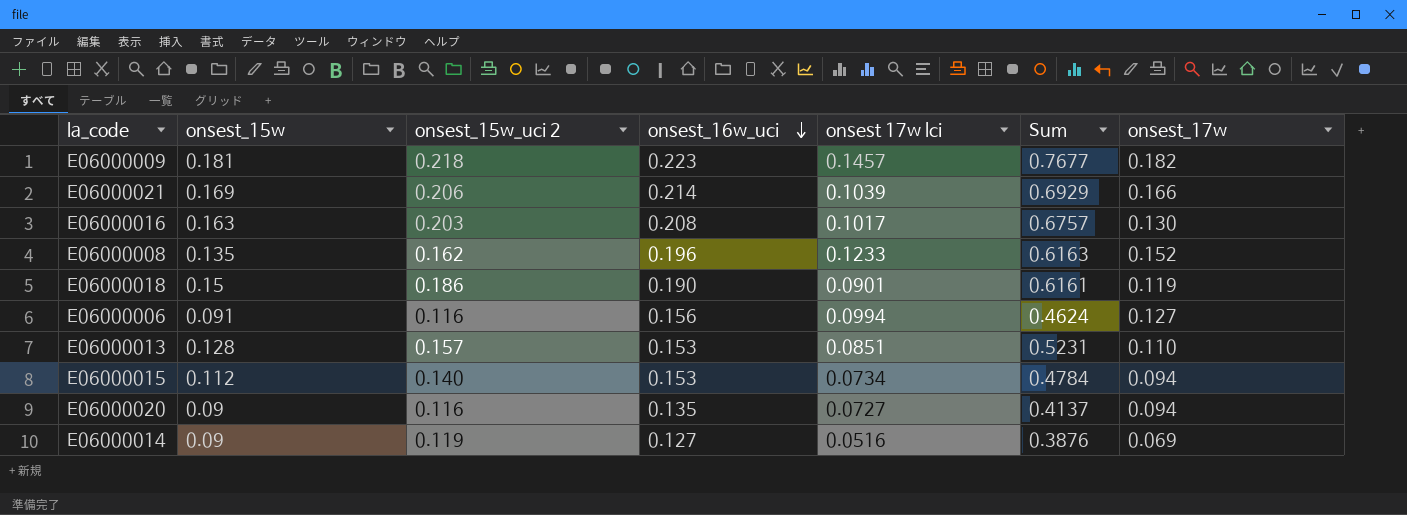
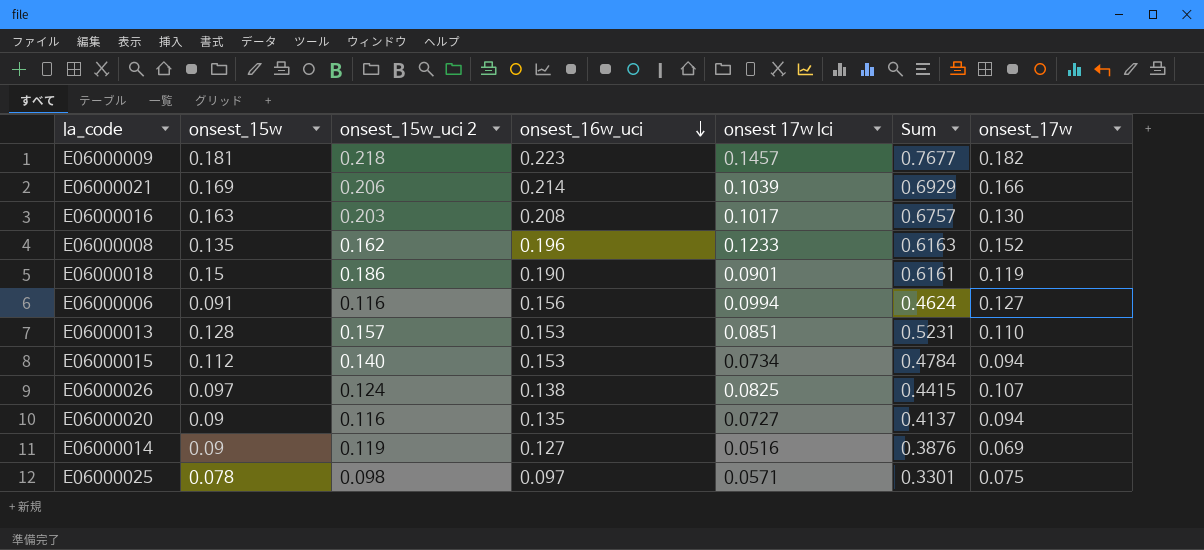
row E06000026: none -> 0.097 | 0.124 | 0.138 | 0.0825 | 0.4415 | 0.107
row E06000025: none -> 0.078 | 0.098 | 0.097 | 0.0571 | 0.3301 | 0.075

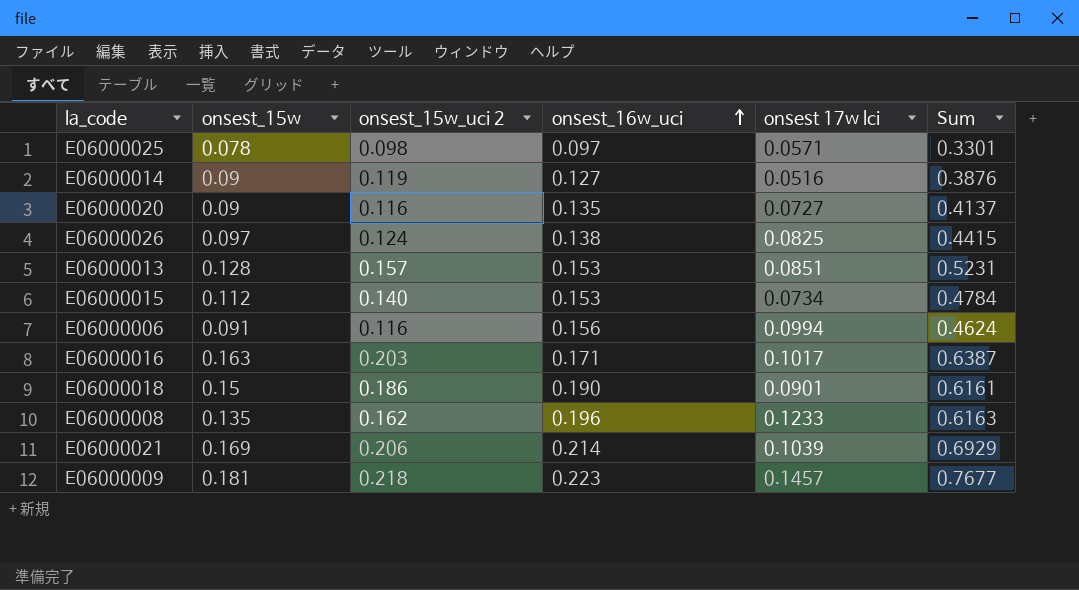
row order: onsest_16w_uci descending -> onsest_16w_uci ascending
column onsest_17w | position: 7 -> none
E06000016 | onsest_16w_uci: 0.208 -> 0.171
E06000016 | Sum: 0.6757 -> 0.6387

